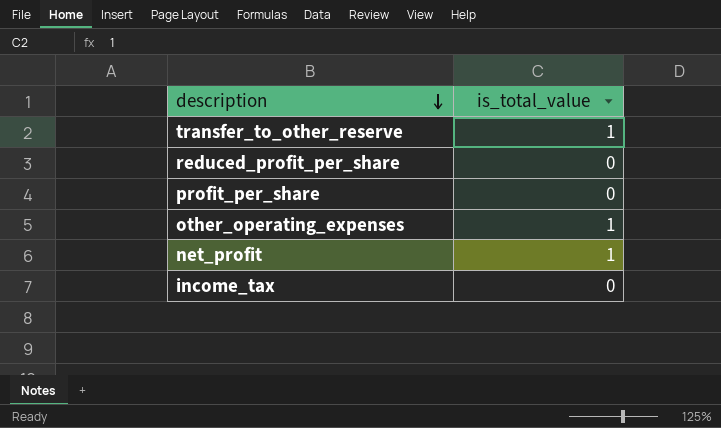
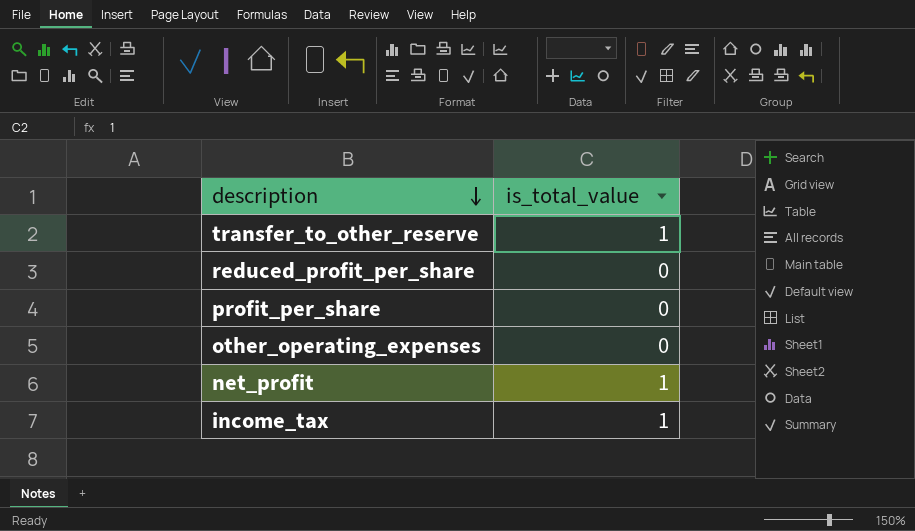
other_operating_expenses | is_total_value: 1 -> 0
income_tax | is_total_value: 0 -> 1

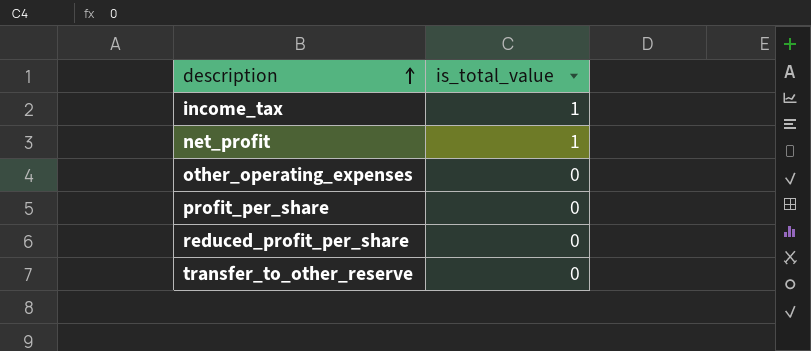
row order: description descending -> description ascending
transfer_to_other_reserve | is_total_value: 1 -> 0

